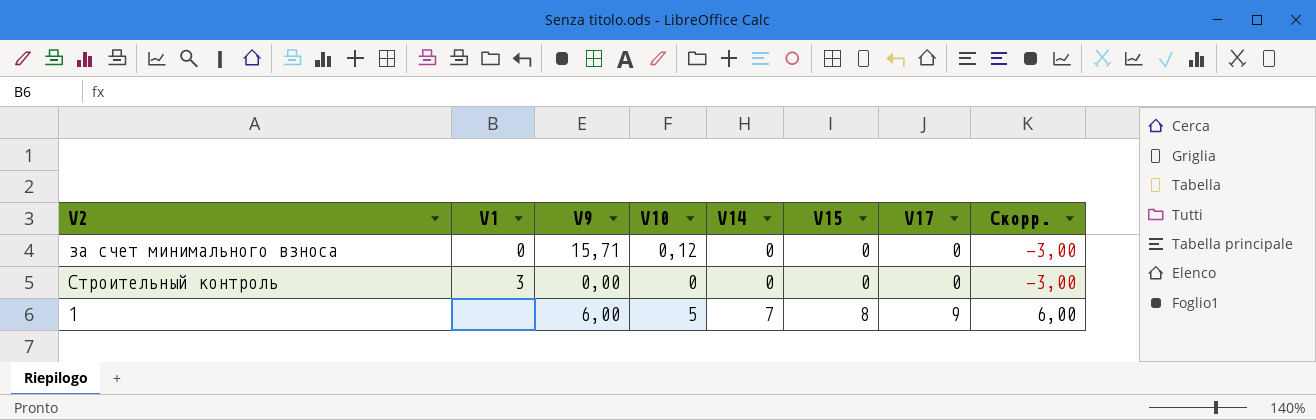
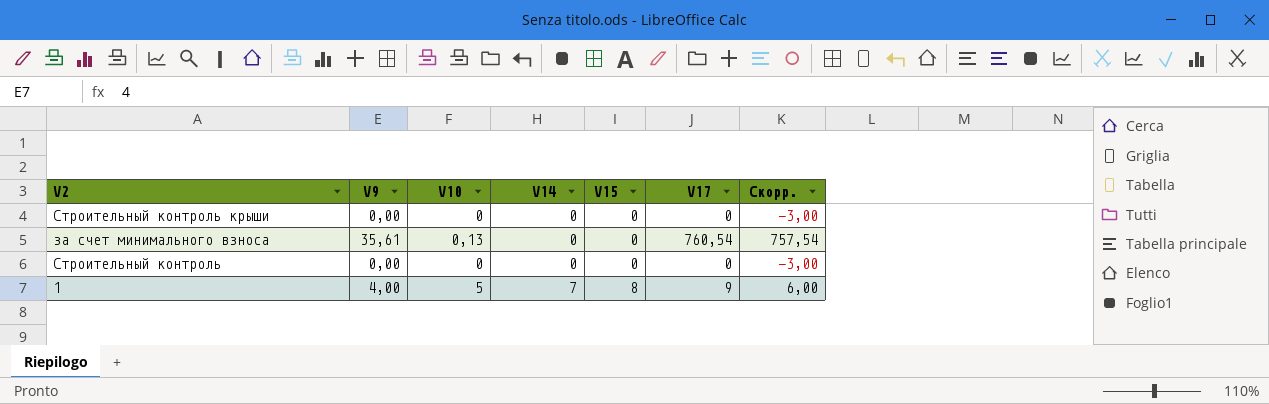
column V1 | position: 2 -> none
row Строительный контроль крыши: none -> 0,00 | 0 | 0 | 0 | 0 | -3,00
за счет минимального взноса | V9: 15,71 -> 35,61
за счет минимального взноса | V10: 0,12 -> 0,13
за счет минимального взноса | V17: 0 -> 760,54
за счет минимального взноса | Скорр.: -3,00 -> 757,54
1 | V9: 6,00 -> 4,00

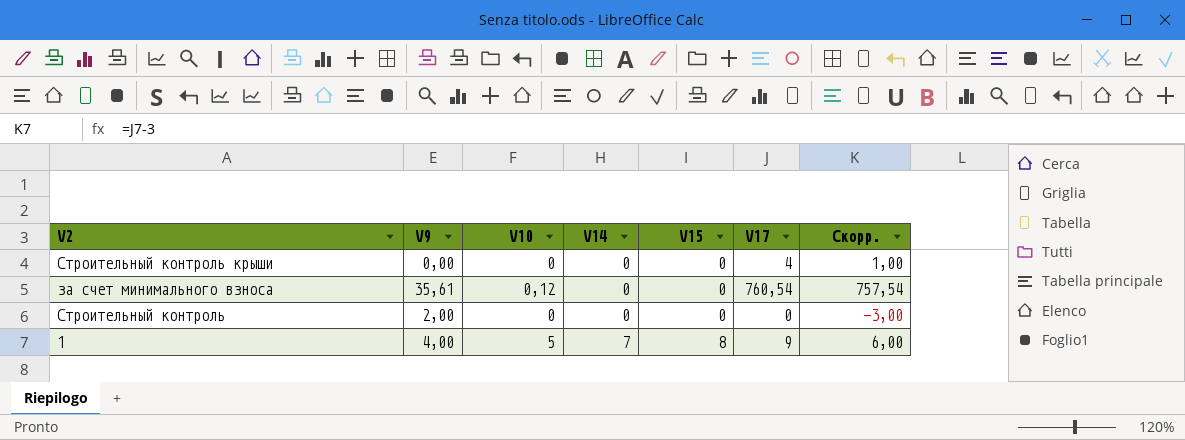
Строительный контроль крыши | V17: 0 -> 4
Строительный контроль крыши | Скорр.: -3,00 -> 1,00
за счет минимального взноса | V10: 0,13 -> 0,12
Строительный контроль | V9: 0,00 -> 2,00

